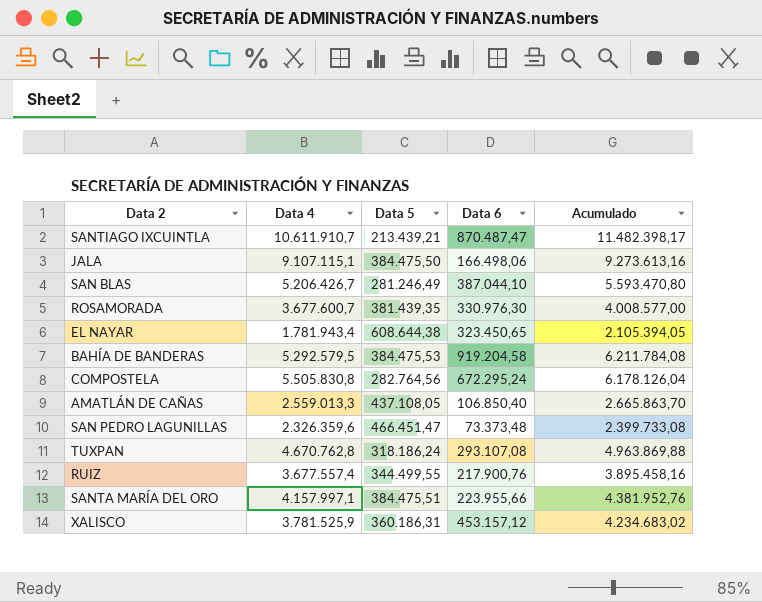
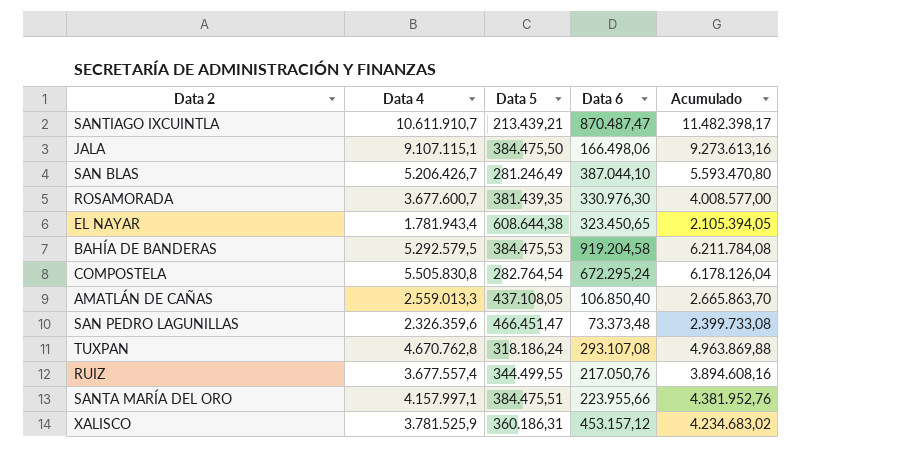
COMPOSTELA | Data 5: 282.764,56 -> 282.764,54
RUIZ | Data 6: 217.900,76 -> 217.050,76
RUIZ | Acumulado: 3.895.458,16 -> 3.894.608,16

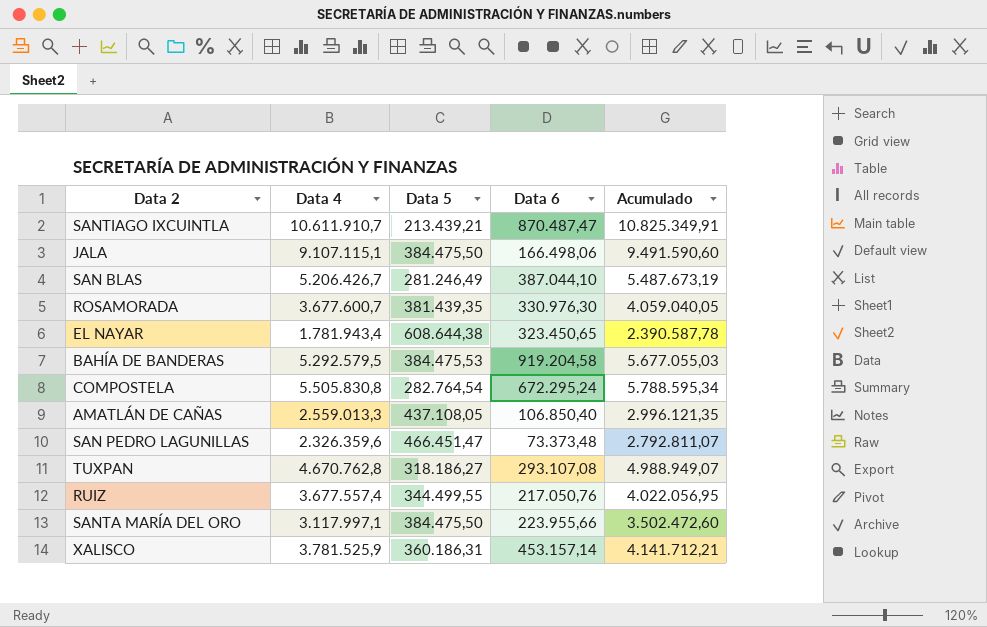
column Acumulado | formula: [Data 4] + [Data 6] -> [Data 4] + [Data 5]
TUXPAN | Data 5: 318.186,24 -> 318.186,27
SANTA MARÍA DEL ORO | Data 4: 4.157.997,1 -> 3.117.997,1
SANTA MARÍA DEL ORO | Data 5: 384.475,51 -> 384.475,50
XALISCO | Data 6: 453.157,12 -> 453.157,14

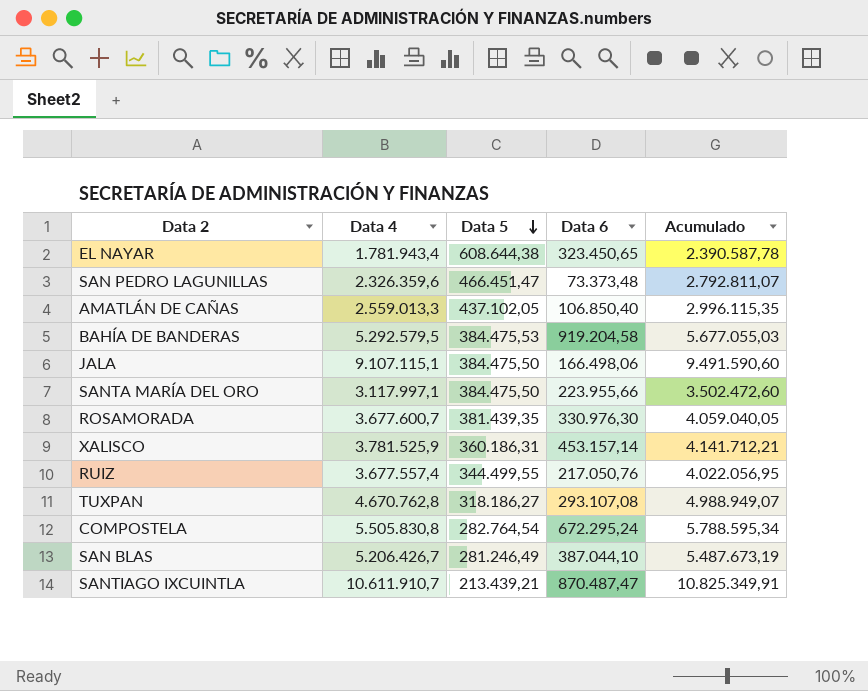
row order: none -> Data 5 descending
AMATLÁN DE CAÑAS | Data 5: 437.108,05 -> 437.102,05
AMATLÁN DE CAÑAS | Acumulado: 2.996.121,35 -> 2.996.115,35

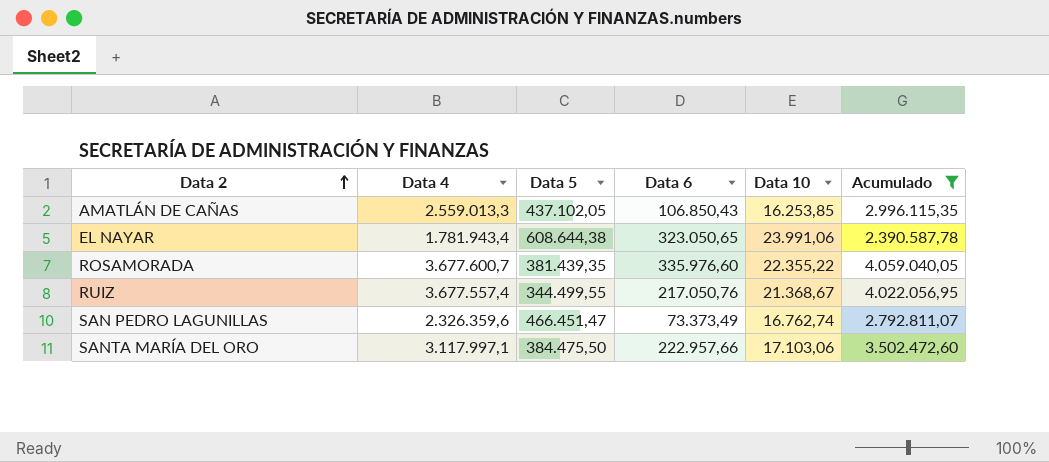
filter: none -> Acumulado <= 4.059.040,05
row order: Data 5 descending -> Data 2 ascending
column Data 10 | position: none -> 5
AMATLÁN DE CAÑAS | Data 6: 106.850,40 -> 106.850,43
EL NAYAR | Data 6: 323.450,65 -> 323.050,65
ROSAMORADA | Data 6: 330.976,30 -> 335.976,60
SAN PEDRO LAGUNILLAS | Data 6: 73.373,48 -> 73.373,49
SANTA MARÍA DEL ORO | Data 6: 223.955,66 -> 222.957,66

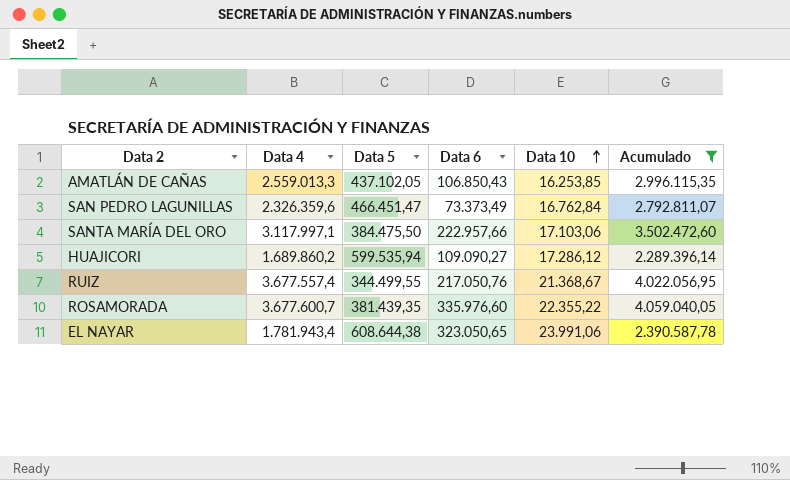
row order: Data 2 ascending -> Data 10 ascending
SAN PEDRO LAGUNILLAS | Data 10: 16.762,74 -> 16.762,84
row HUAJICORI: none -> 1.689.860,2 | 599.535,94 | 109.090,27 | 17.286,12 | 2.289.396,14

